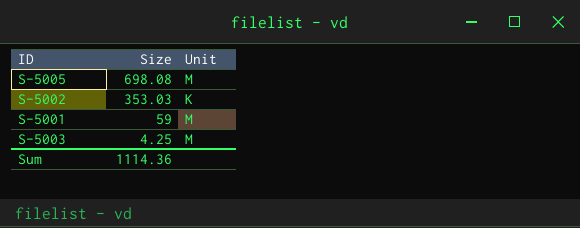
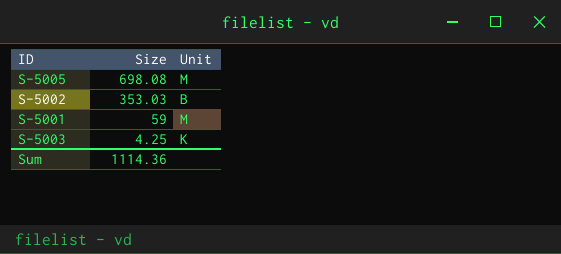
S-5002 | Unit: K -> B
S-5003 | Unit: M -> K

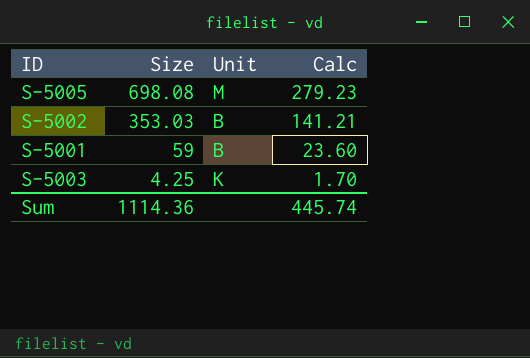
column Calc | formula: none -> [Size] * 0.4
S-5001 | Unit: M -> B

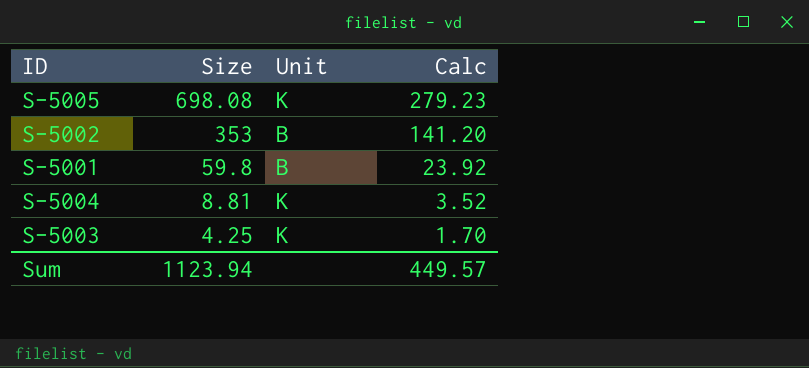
S-5005 | Unit: M -> K
S-5002 | Size: 353.03 -> 353
S-5002 | Calc: 141.21 -> 141.20
S-5001 | Size: 59 -> 59.8
S-5001 | Calc: 23.60 -> 23.92
row S-5004: none -> 8.81 | K | 3.52
Sum | Size: 1114.36 -> 1123.94
Sum | Calc: 445.74 -> 449.57

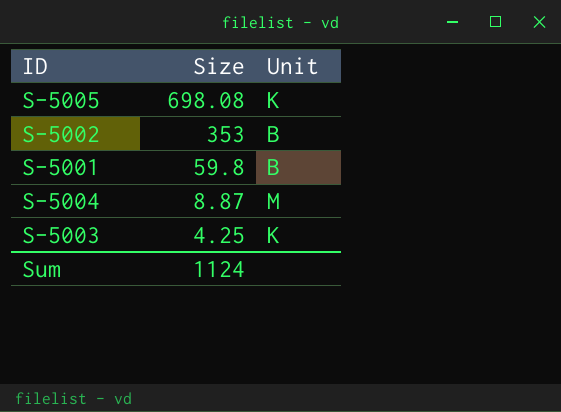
column Calc | formula: [Size] * 0.4 -> none
S-5004 | Size: 8.81 -> 8.87
S-5004 | Unit: K -> M
Sum | Size: 1123.94 -> 1124

